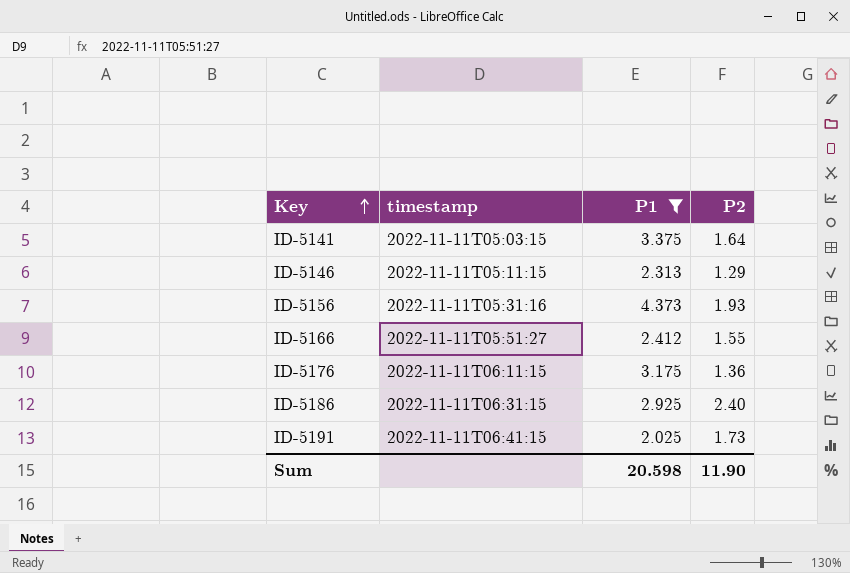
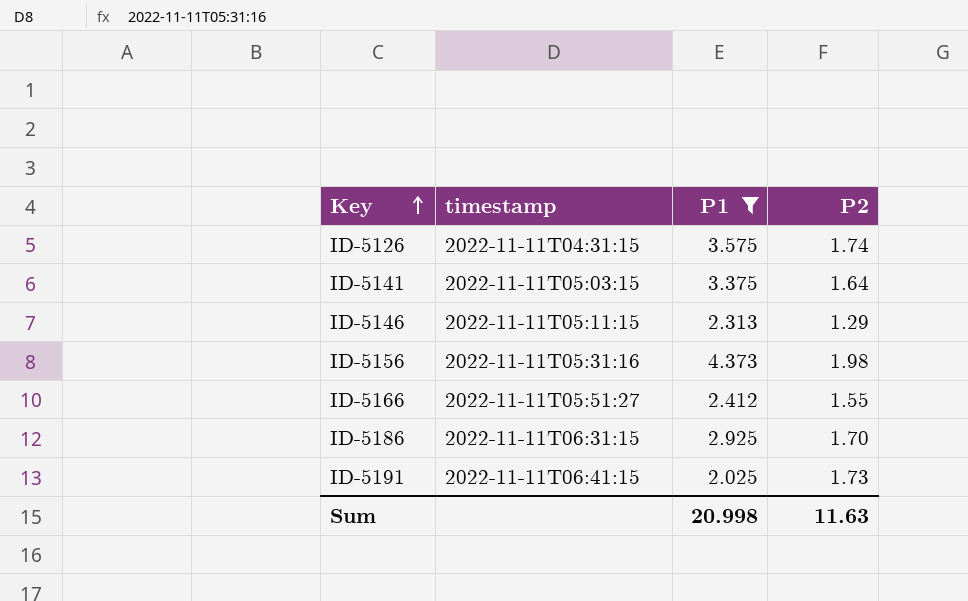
row ID-5176: 2022-11-11T06:11:15 | 3.175 | 1.36 -> none
row ID-5126: none -> 2022-11-11T04:31:15 | 3.575 | 1.74
ID-5156 | P2: 1.93 -> 1.98
ID-5186 | P2: 2.40 -> 1.70
Sum | P1: 20.598 -> 20.998
Sum | P2: 11.90 -> 11.63

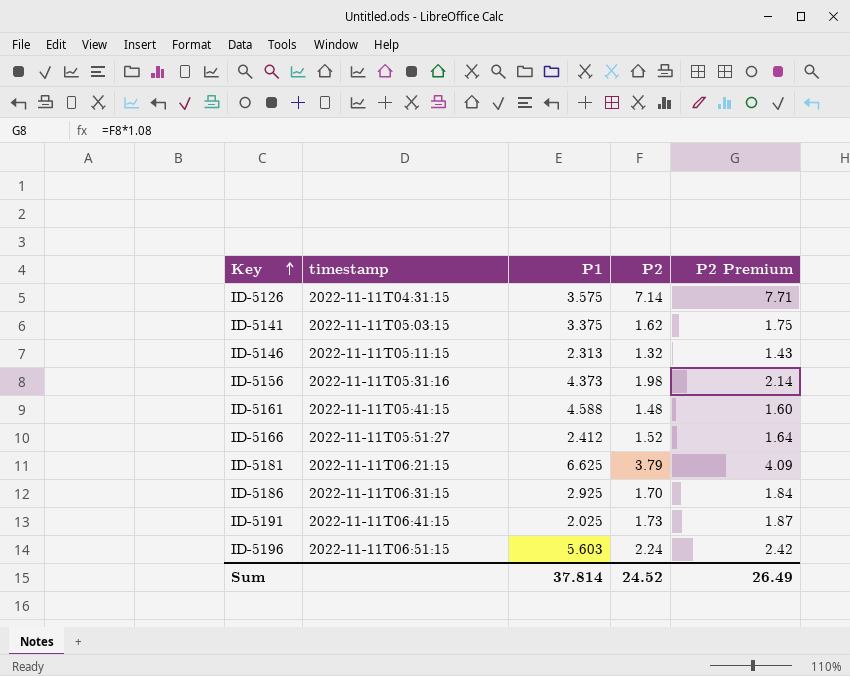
filter: P1 <= 4.373 -> none
column P2 Premium | formula: none -> [P2] * 1.08
ID-5126 | P2: 1.74 -> 7.14
ID-5141 | P2: 1.64 -> 1.62
ID-5146 | P2: 1.29 -> 1.32
ID-5166 | P2: 1.55 -> 1.52
Sum | P1: 20.998 -> 37.814
Sum | P2: 11.63 -> 24.52

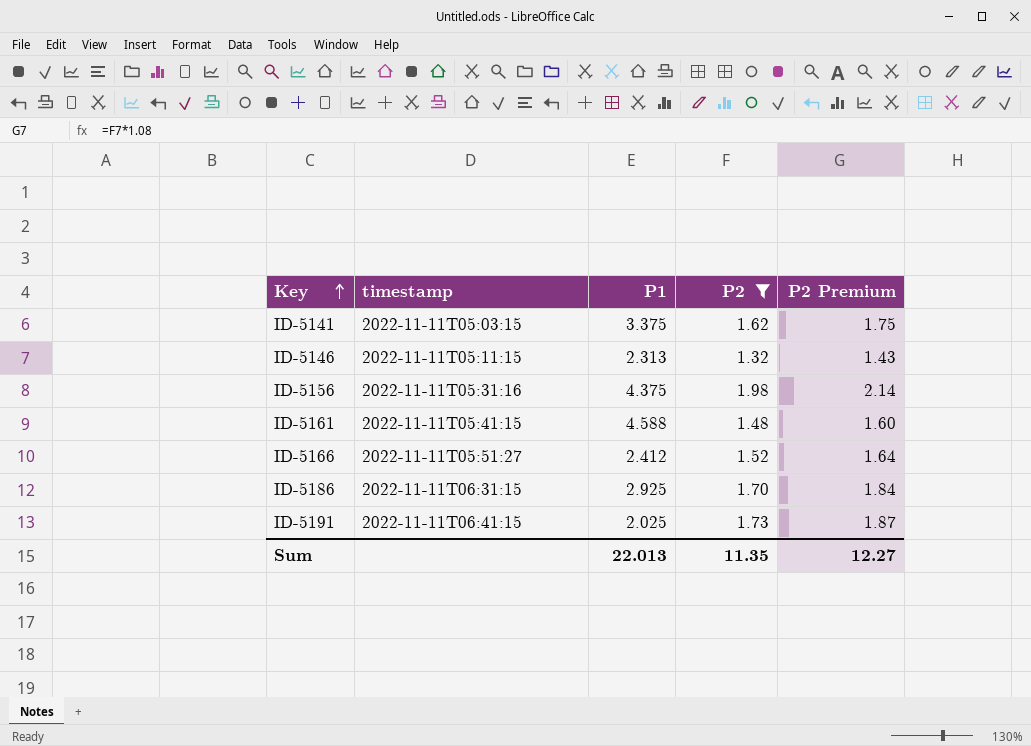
filter: none -> P2 <= 1.98
ID-5156 | P1: 4.373 -> 4.375
Sum | P1: 37.814 -> 22.013
Sum | P2: 24.52 -> 11.35
Sum | P2 Premium: 26.49 -> 12.27

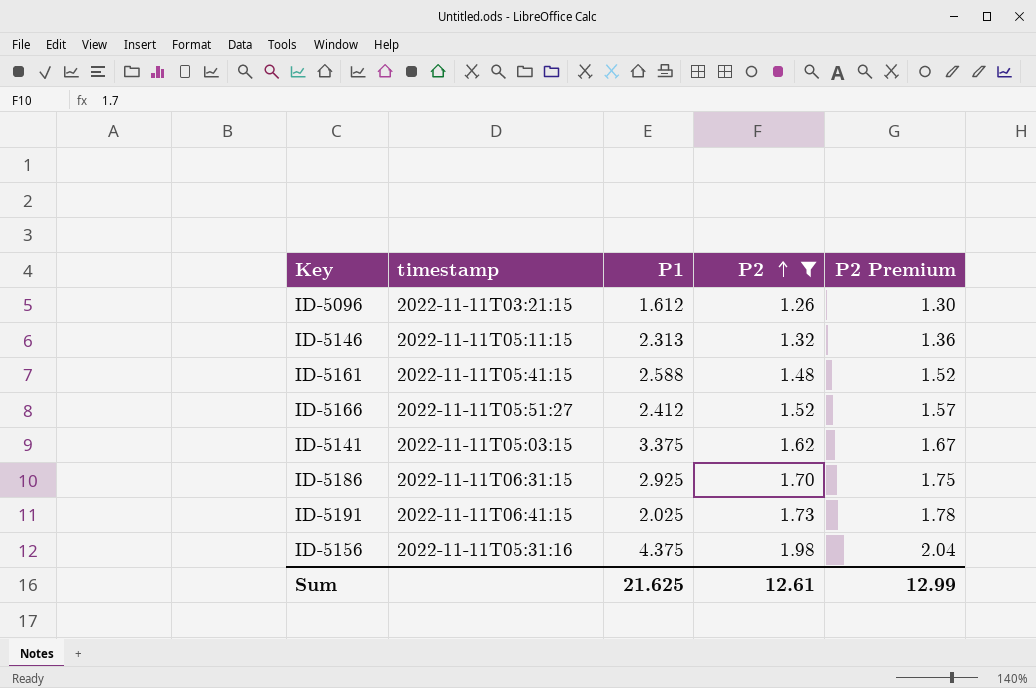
row order: Key ascending -> P2 ascending
column P2 Premium | formula: [P2] * 1.08 -> [P2] * 1.03
row ID-5096: none -> 2022-11-11T03:21:15 | 1.612 | 1.26 | 1.30
ID-5161 | P1: 4.588 -> 2.588
Sum | P1: 22.013 -> 21.625
Sum | P2: 11.35 -> 12.61
Sum | P2 Premium: 12.27 -> 12.99

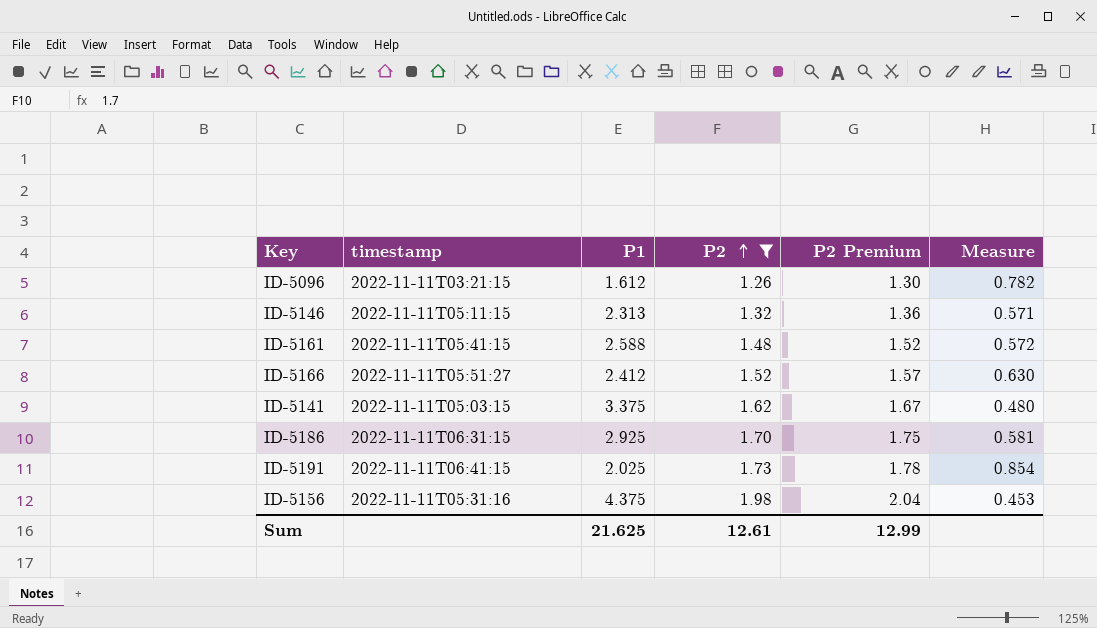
column Measure | formula: none -> [P2] / [P1]

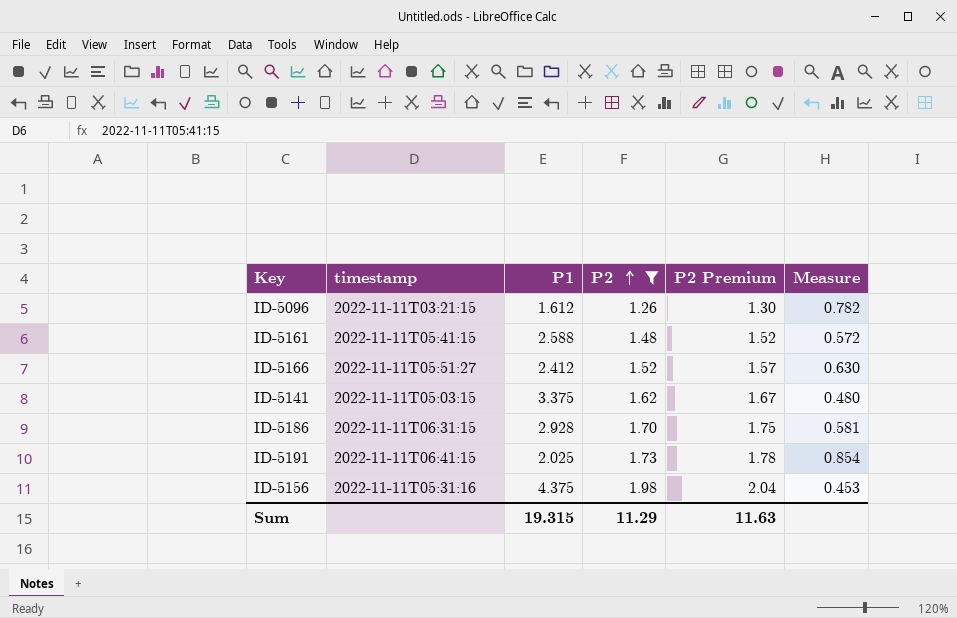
row ID-5146: 2022-11-11T05:11:15 | 2.313 | 1.32 | 1.36 | 0.571 -> none
ID-5186 | P1: 2.925 -> 2.928
Sum | P1: 21.625 -> 19.315
Sum | P2: 12.61 -> 11.29
Sum | P2 Premium: 12.99 -> 11.63

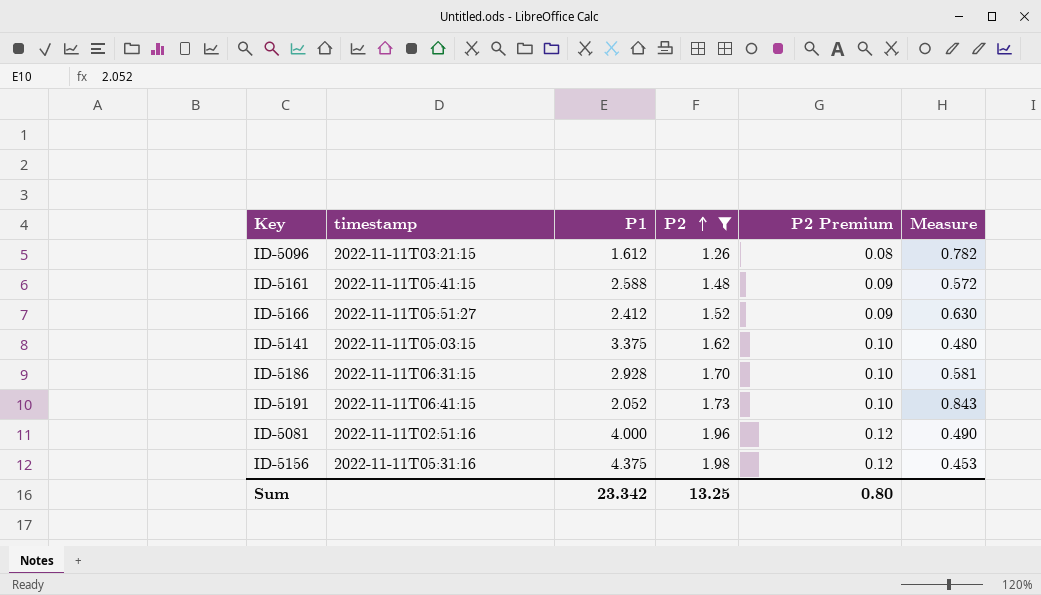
column P2 Premium | formula: [P2] * 1.03 -> [P2] * 0.06
ID-5191 | P1: 2.025 -> 2.052
ID-5191 | Measure: 0.854 -> 0.843
row ID-5081: none -> 2022-11-11T02:51:16 | 4.000 | 1.96 | 0.12 | 0.490
Sum | P1: 19.315 -> 23.342
Sum | P2: 11.29 -> 13.25
Sum | P2 Premium: 11.63 -> 0.80

